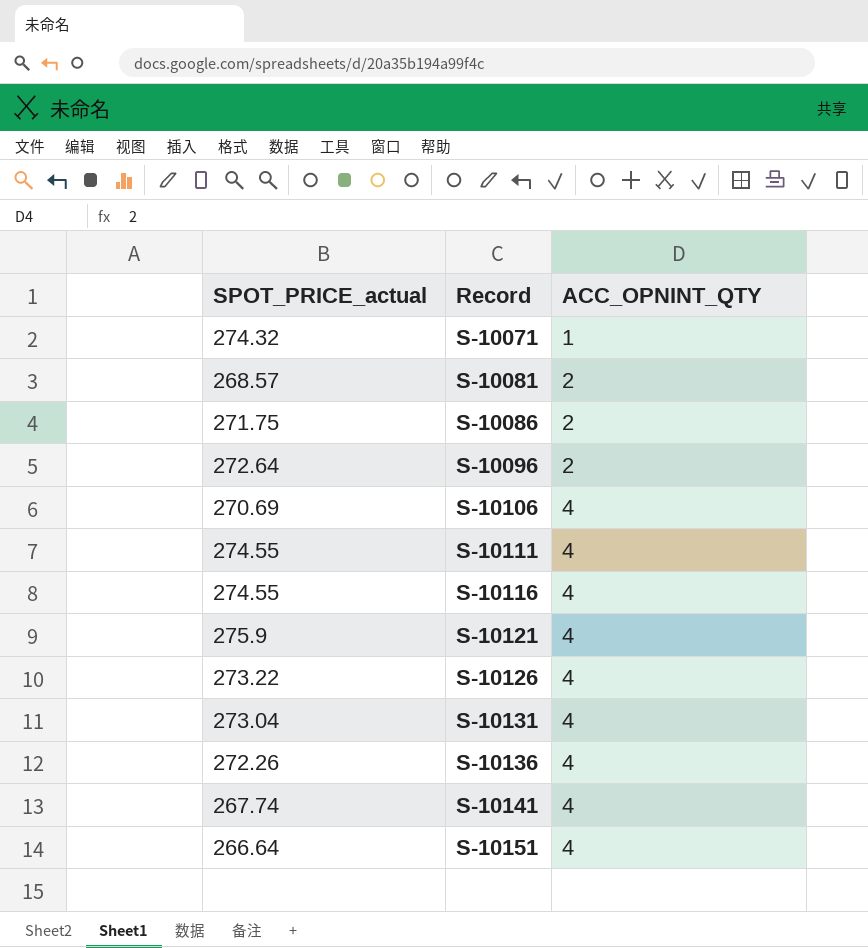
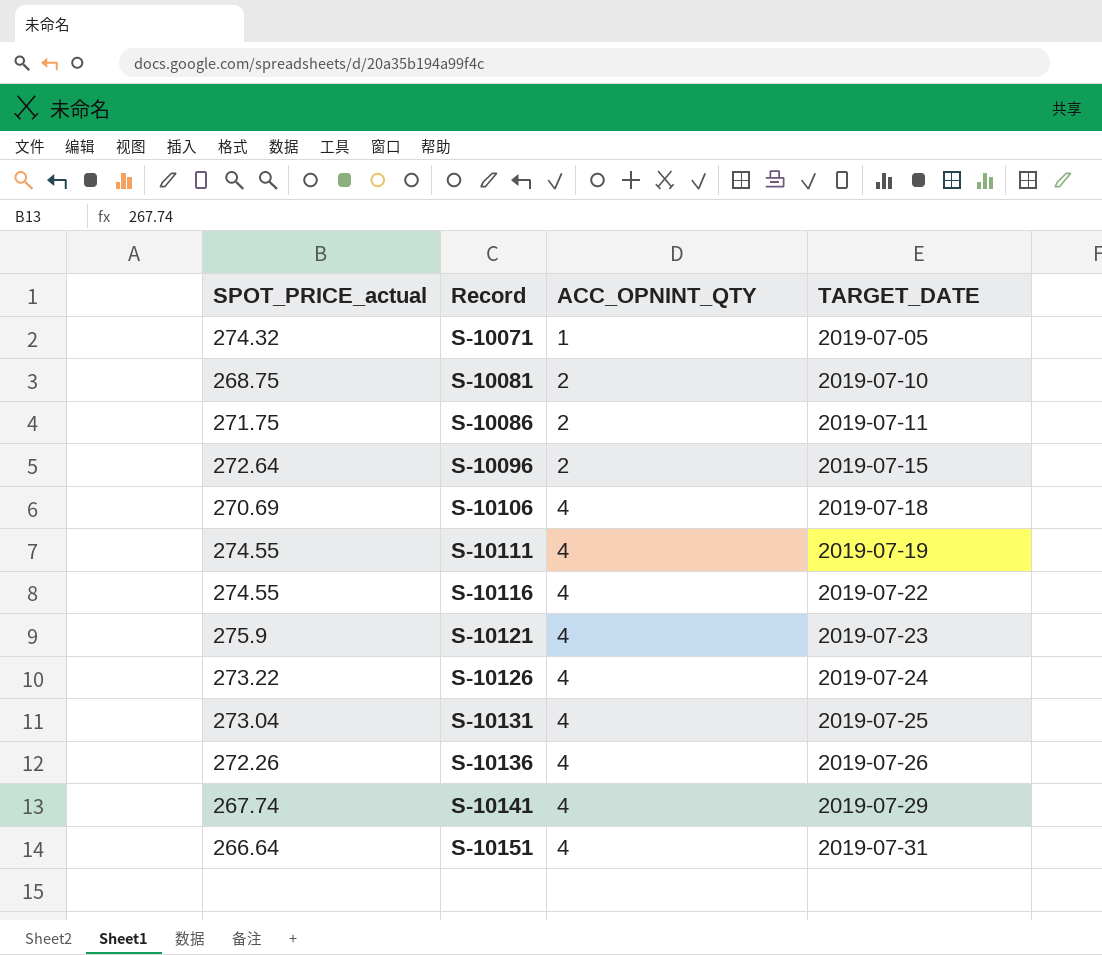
column TARGET_DATE | position: none -> 4
S-10081 | SPOT_PRICE_actual: 268.57 -> 268.75

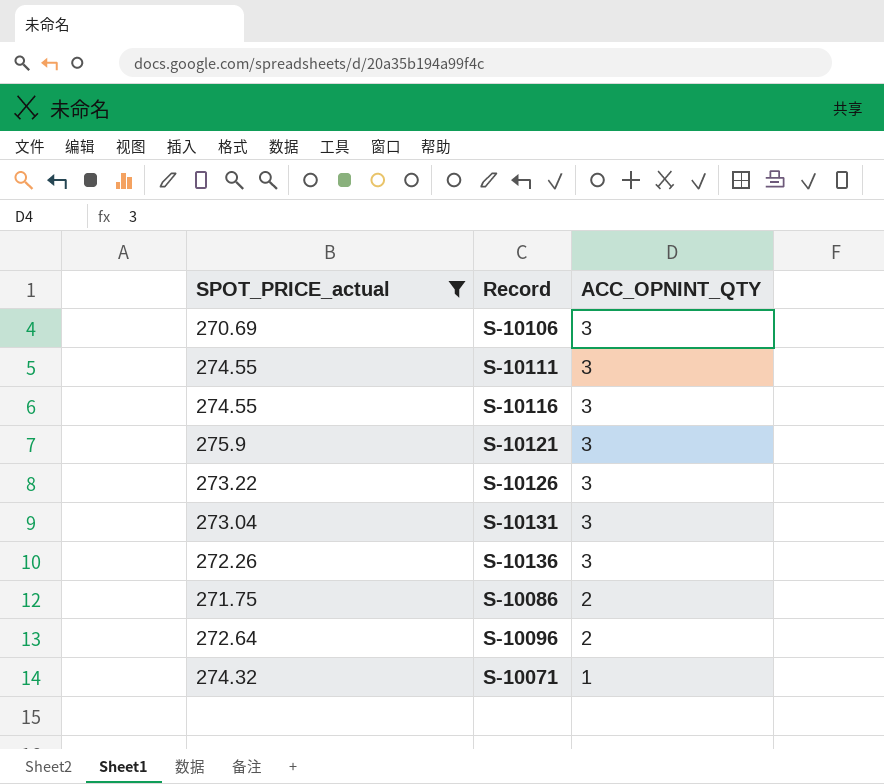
filter: none -> SPOT_PRICE_actual >= 270.69
row order: Record ascending -> ACC_OPNINT_QTY descending
column TARGET_DATE | position: 4 -> none
S-10106 | ACC_OPNINT_QTY: 4 -> 3
S-10111 | ACC_OPNINT_QTY: 4 -> 3
S-10116 | ACC_OPNINT_QTY: 4 -> 3
S-10121 | ACC_OPNINT_QTY: 4 -> 3
S-10126 | ACC_OPNINT_QTY: 4 -> 3
S-10131 | ACC_OPNINT_QTY: 4 -> 3
S-10136 | ACC_OPNINT_QTY: 4 -> 3

